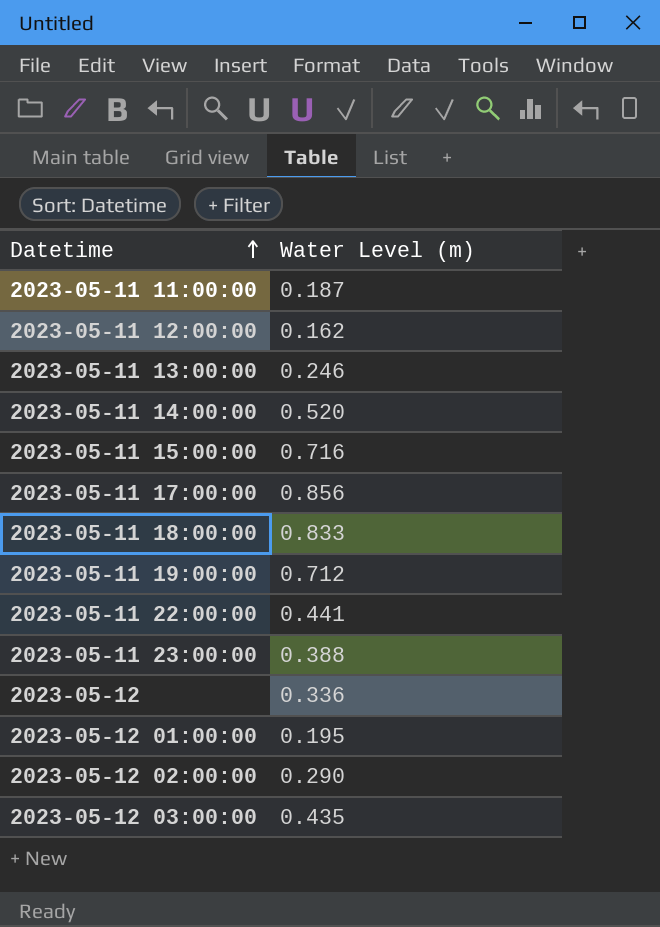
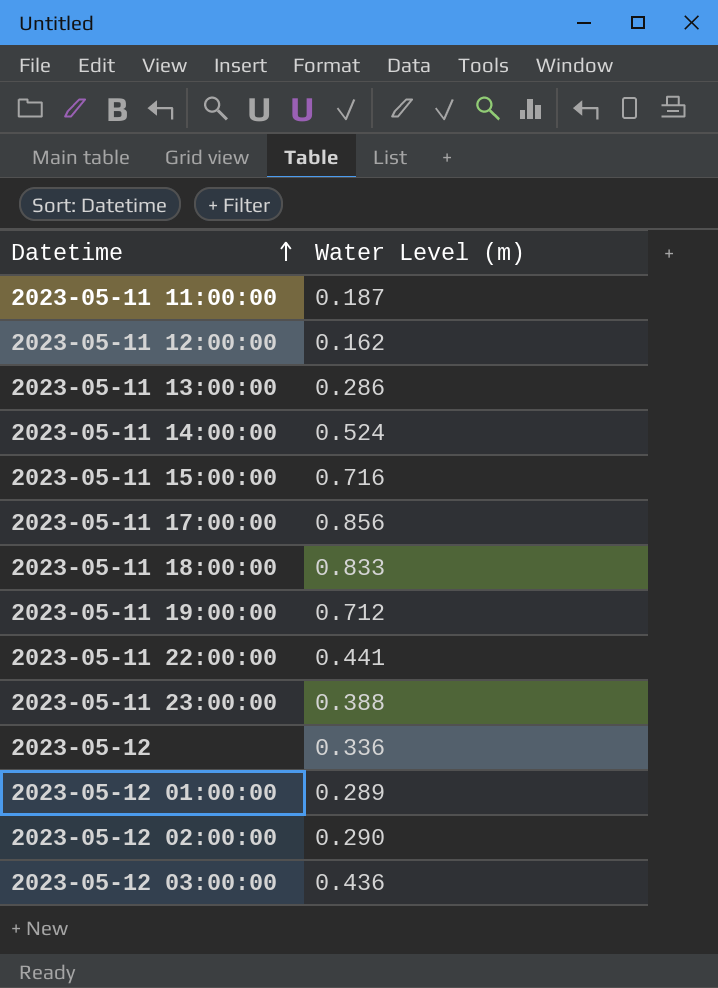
2023-05-11 13:00:00 | Water Level (m): 0.246 -> 0.286
2023-05-11 14:00:00 | Water Level (m): 0.520 -> 0.524
2023-05-12 01:00:00 | Water Level (m): 0.195 -> 0.289
2023-05-12 03:00:00 | Water Level (m): 0.435 -> 0.436

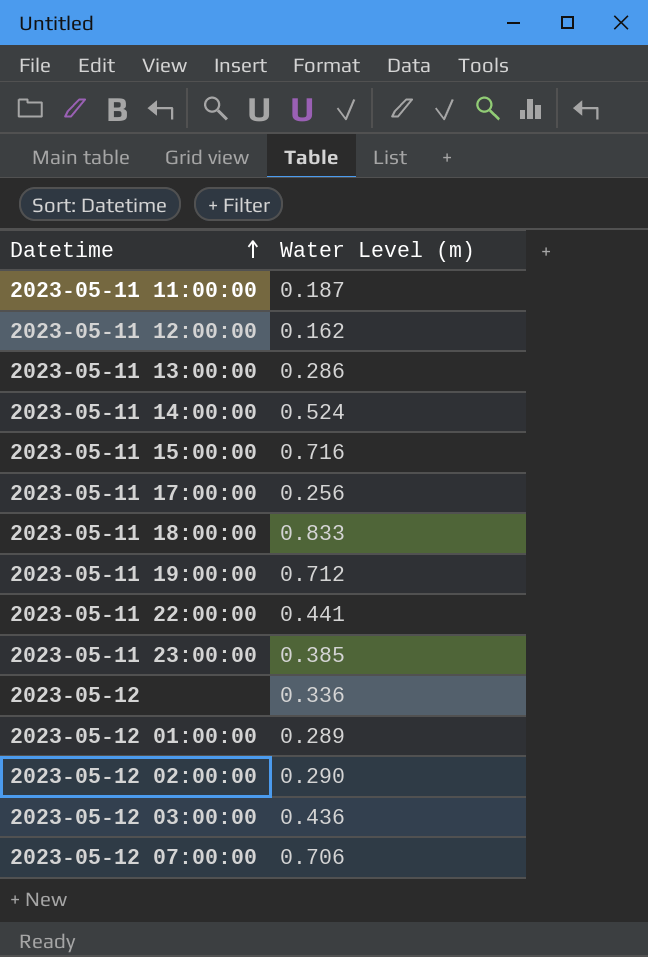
2023-05-11 17:00:00 | Water Level (m): 0.856 -> 0.256
2023-05-11 23:00:00 | Water Level (m): 0.388 -> 0.385
row 2023-05-12 07:00:00: none -> 0.706

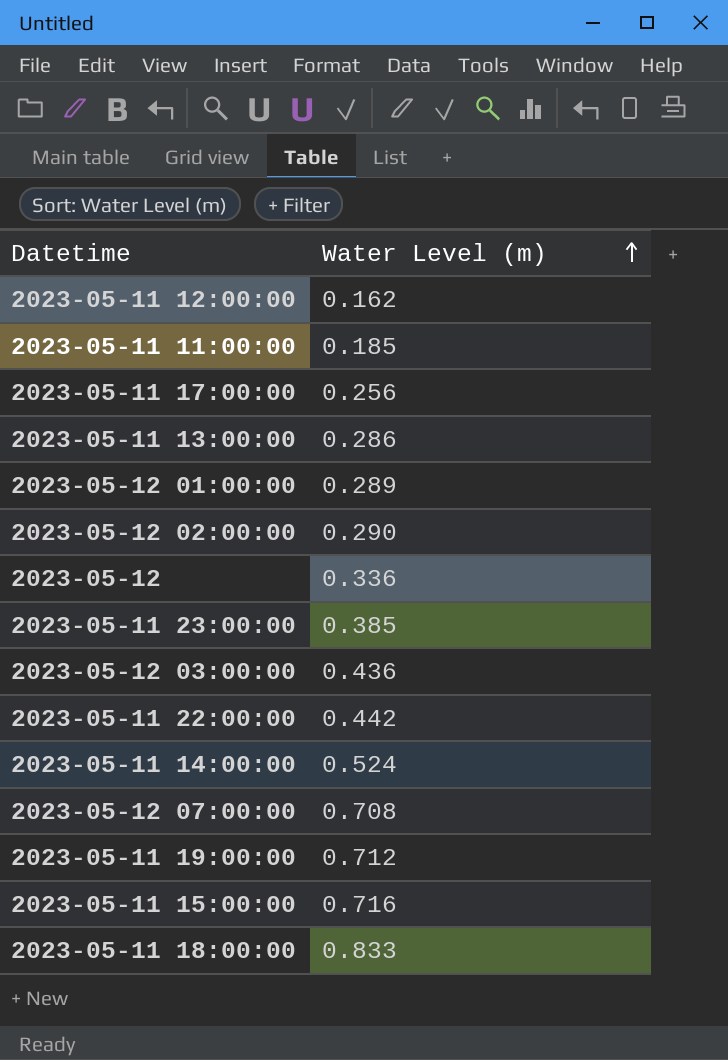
row order: Datetime ascending -> Water Level (m) ascending
2023-05-11 11:00:00 | Water Level (m): 0.187 -> 0.185
2023-05-11 22:00:00 | Water Level (m): 0.441 -> 0.442
2023-05-12 07:00:00 | Water Level (m): 0.706 -> 0.708

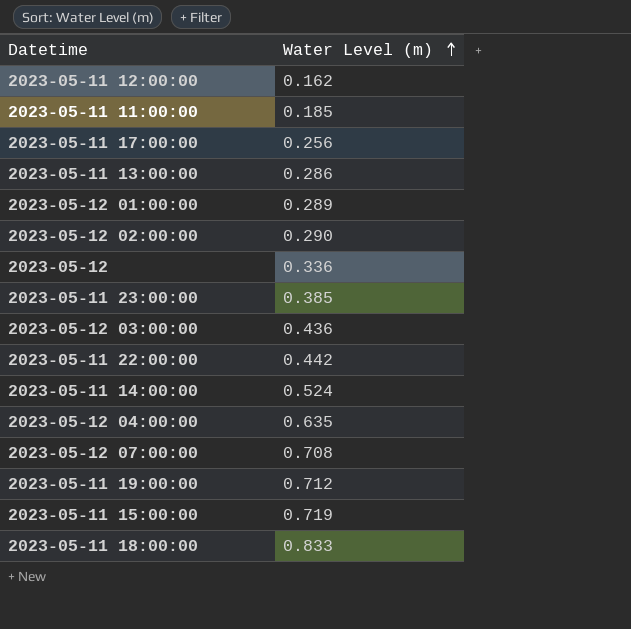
row 2023-05-12 04:00:00: none -> 0.635
2023-05-11 15:00:00 | Water Level (m): 0.716 -> 0.719

